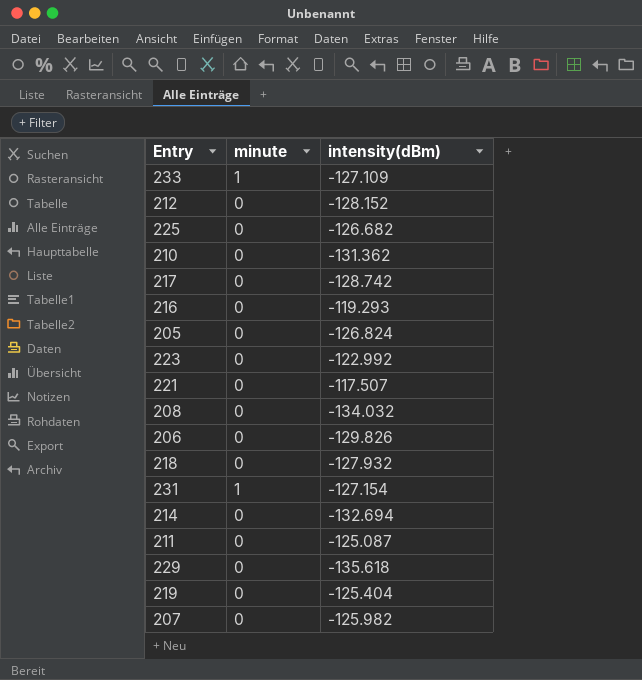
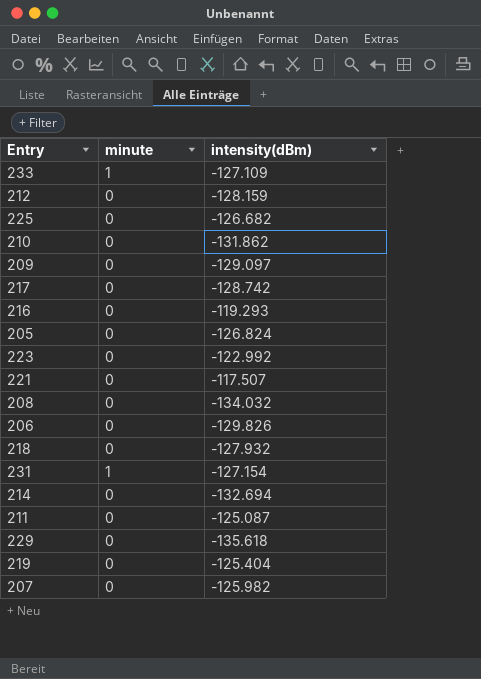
212 | intensity(dBm): -128.152 -> -128.159
210 | intensity(dBm): -131.362 -> -131.862
row 209: none -> 0 | -129.097

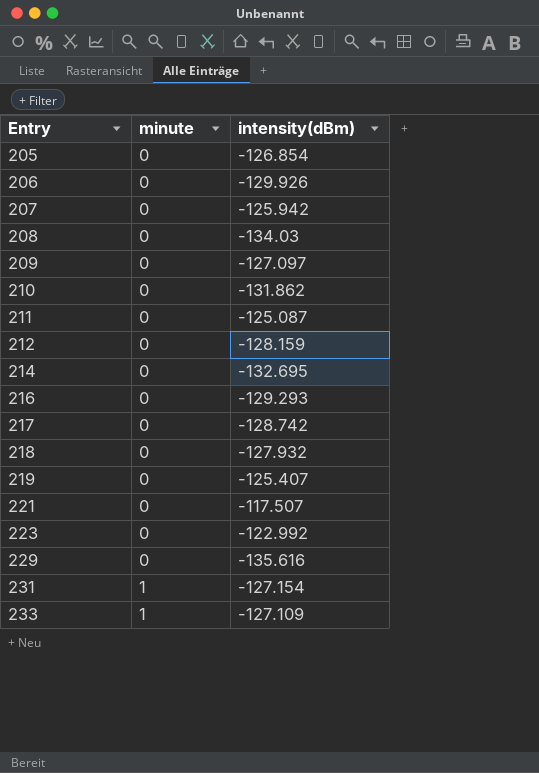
row order: none -> Entry ascending
row 225: 0 | -126.682 -> none
205 | intensity(dBm): -126.824 -> -126.854
206 | intensity(dBm): -129.826 -> -129.926
207 | intensity(dBm): -125.982 -> -125.942
208 | intensity(dBm): -134.032 -> -134.03
209 | intensity(dBm): -129.097 -> -127.097
214 | intensity(dBm): -132.694 -> -132.695
216 | intensity(dBm): -119.293 -> -129.293
219 | intensity(dBm): -125.404 -> -125.407
229 | intensity(dBm): -135.618 -> -135.616

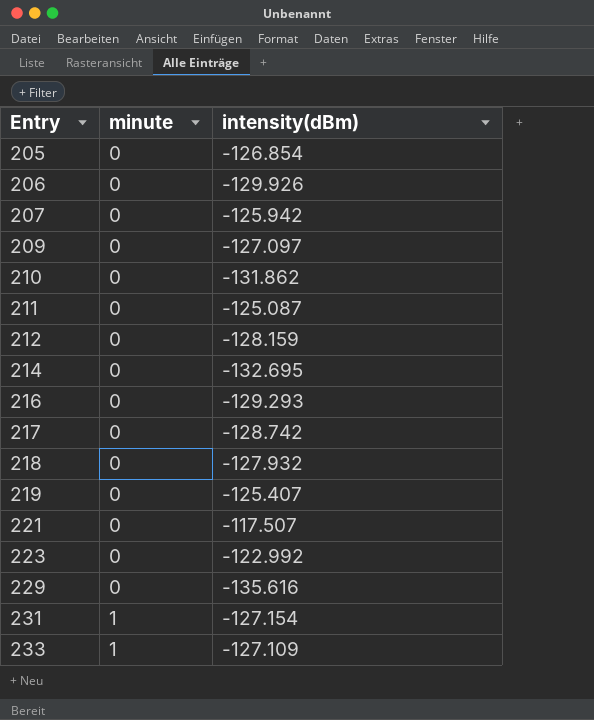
row 208: 0 | -134.03 -> none

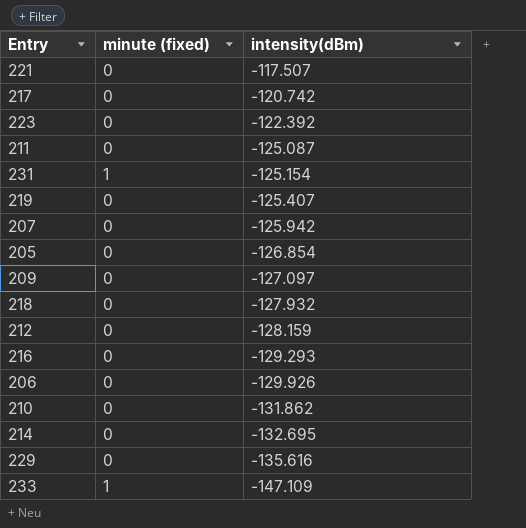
row order: Entry ascending -> intensity(dBm) descending
column name: minute -> minute (fixed)
217 | intensity(dBm): -128.742 -> -120.742
223 | intensity(dBm): -122.992 -> -122.392
231 | intensity(dBm): -127.154 -> -125.154
233 | intensity(dBm): -127.109 -> -147.109

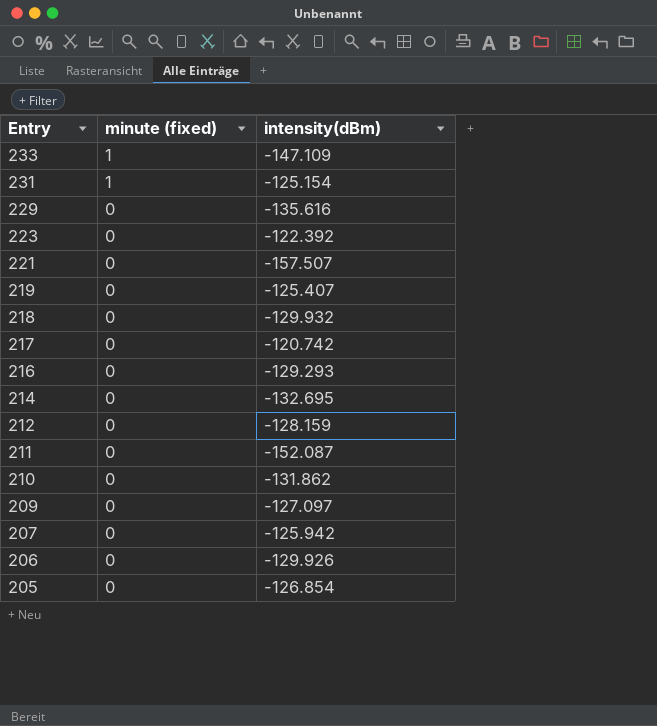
row order: intensity(dBm) descending -> Entry descending
221 | intensity(dBm): -117.507 -> -157.507
218 | intensity(dBm): -127.932 -> -129.932
211 | intensity(dBm): -125.087 -> -152.087

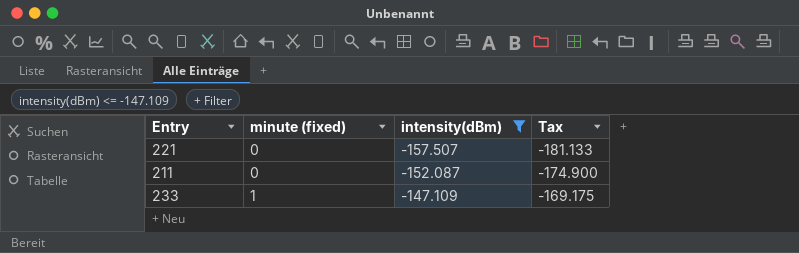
filter: none -> intensity(dBm) <= -147.109
row order: Entry descending -> minute (fixed) ascending
column Tax | formula: none -> [intensity(dBm)] * 1.15

